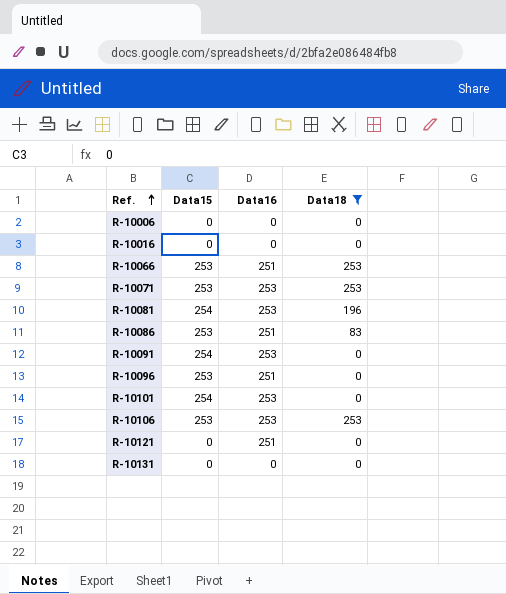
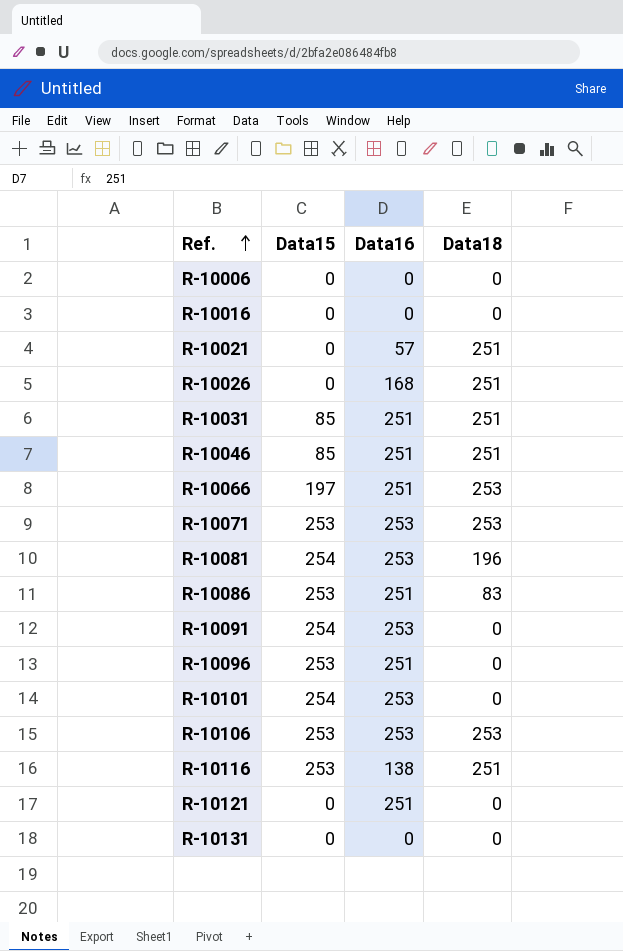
filter: Data18 != 251 -> none
R-10066 | Data15: 253 -> 197

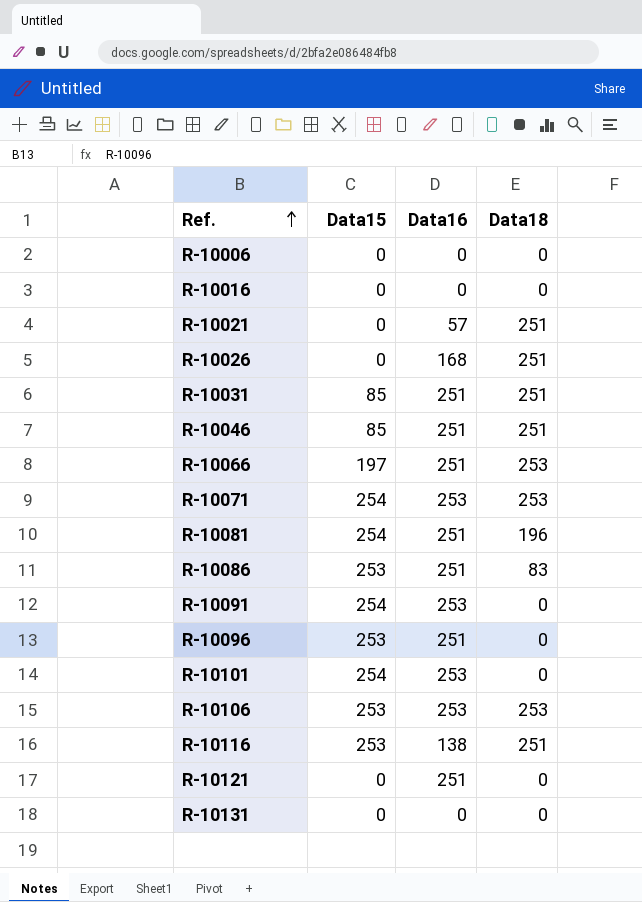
R-10071 | Data15: 253 -> 254
R-10081 | Data16: 253 -> 251

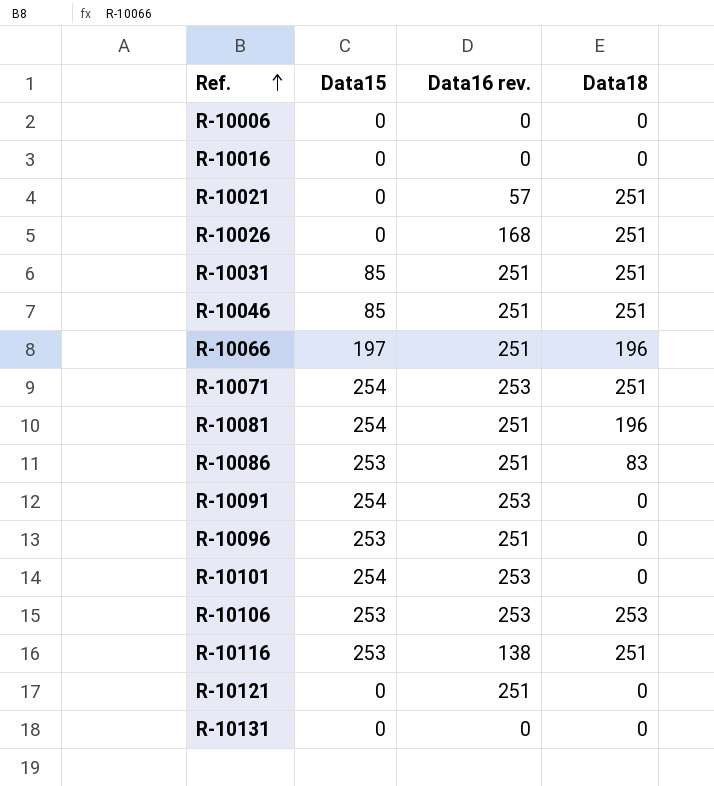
column name: Data16 -> Data16 rev.
R-10066 | Data18: 253 -> 196
R-10071 | Data18: 253 -> 251

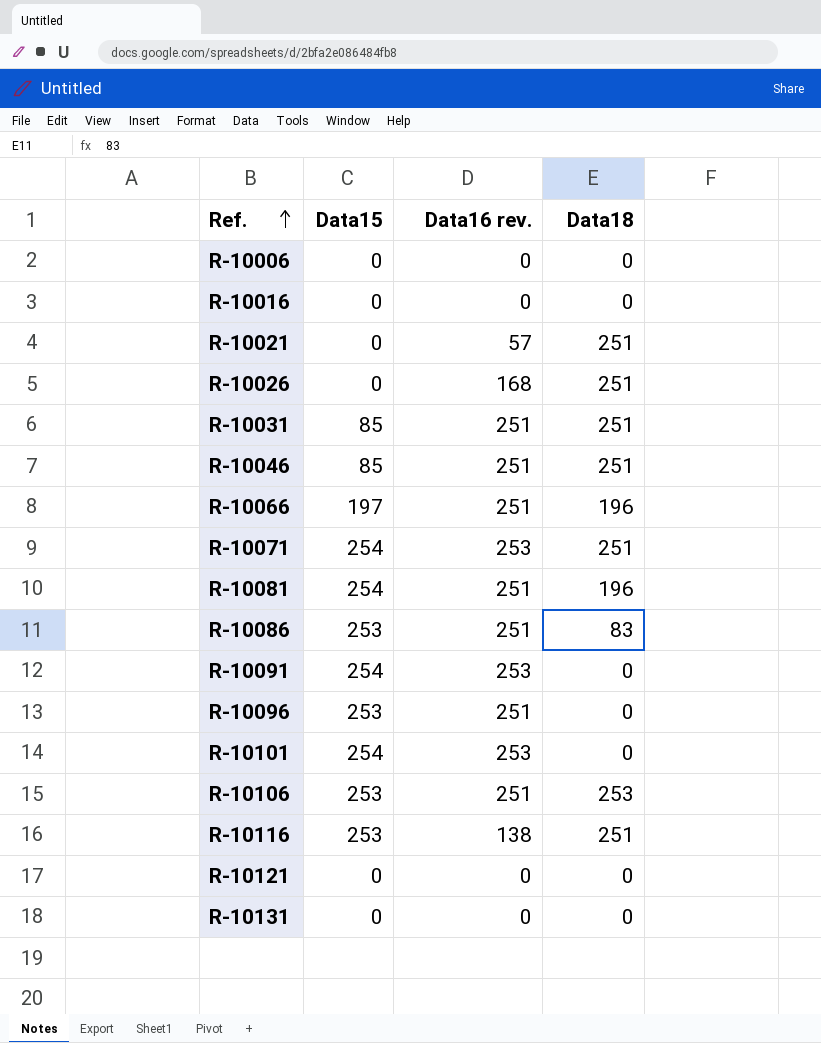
R-10106 | Data16 rev.: 253 -> 251
R-10121 | Data16 rev.: 251 -> 0

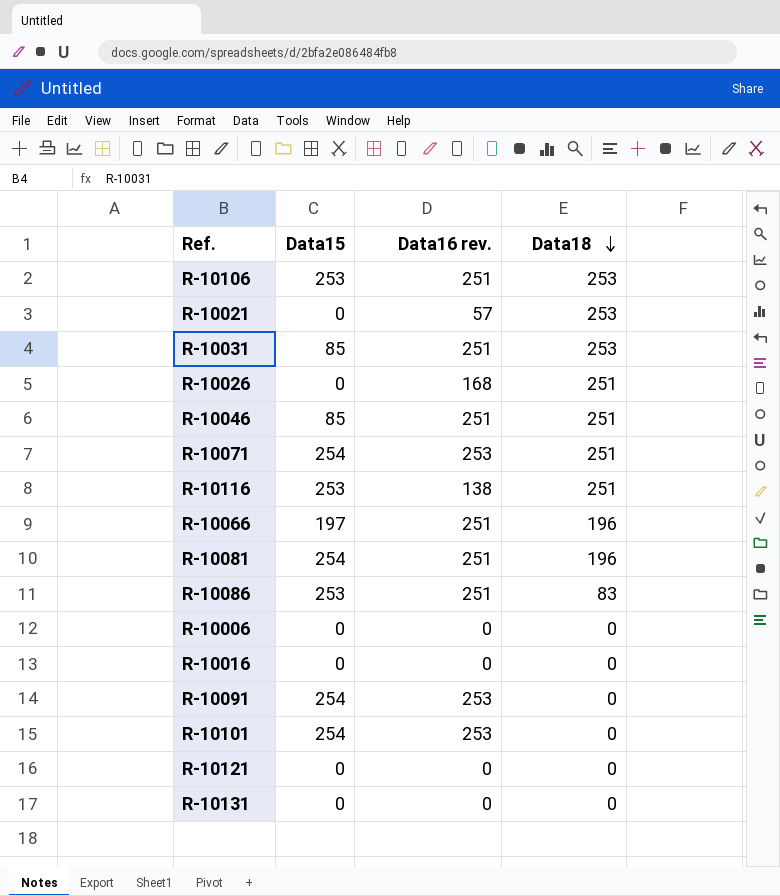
row order: Ref. ascending -> Data18 descending
row R-10096: 253 | 251 | 0 -> none
R-10021 | Data18: 251 -> 253
R-10031 | Data18: 251 -> 253

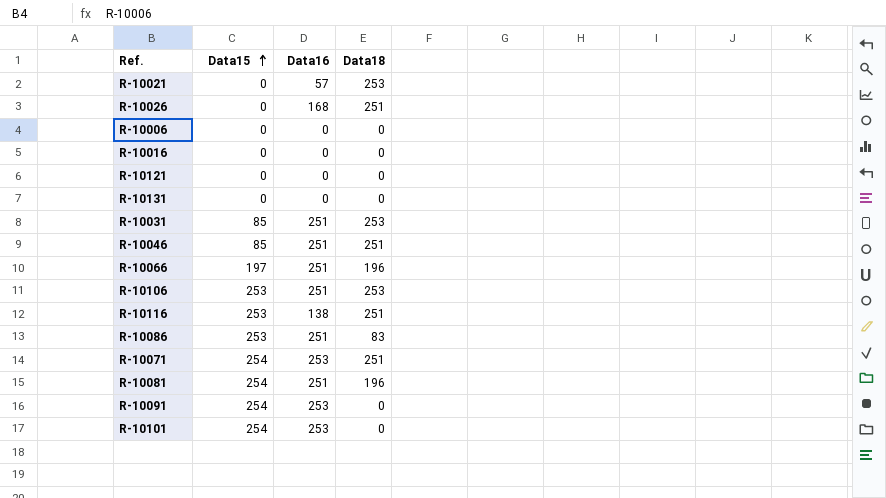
row order: Data18 descending -> Data15 ascending
column name: Data16 rev. -> Data16

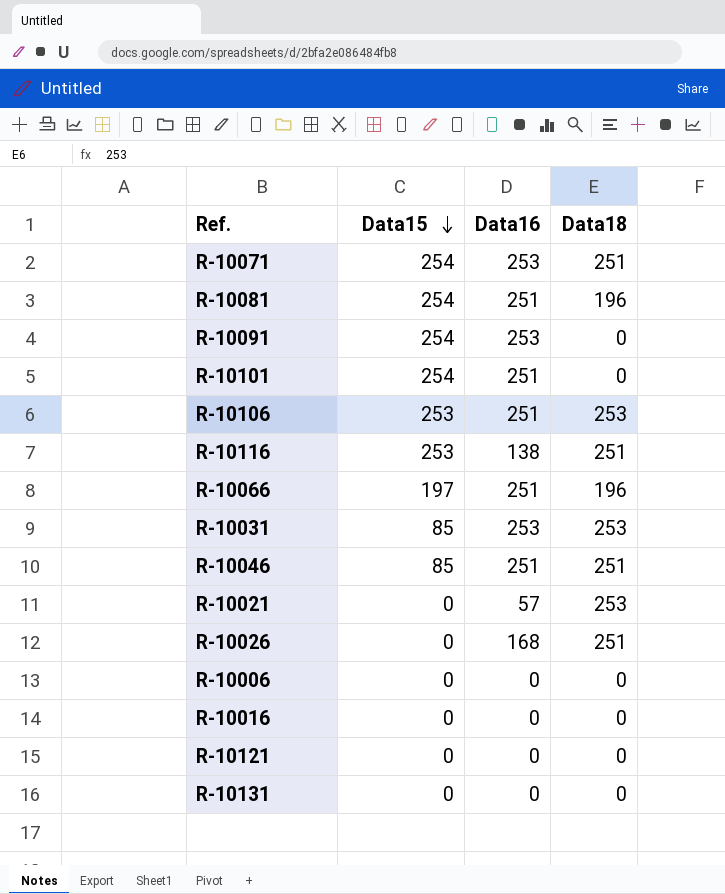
row order: Data15 ascending -> Data15 descending
row R-10086: 253 | 251 | 83 -> none
R-10101 | Data16: 253 -> 251
R-10031 | Data16: 251 -> 253

